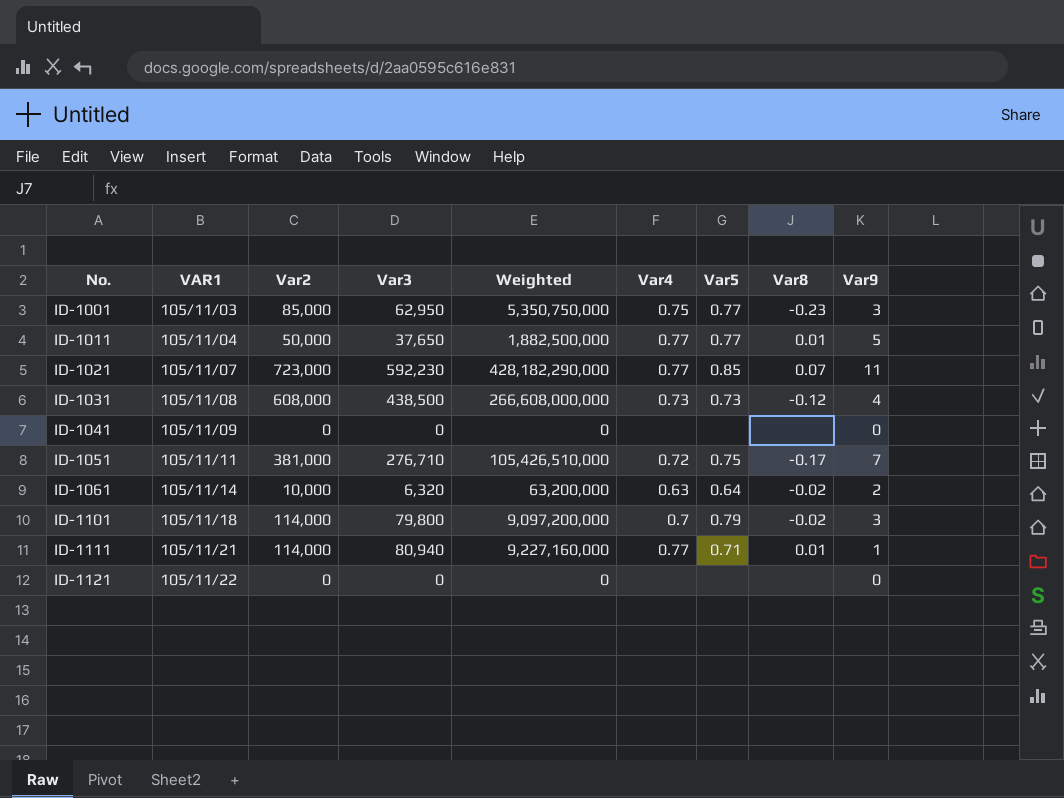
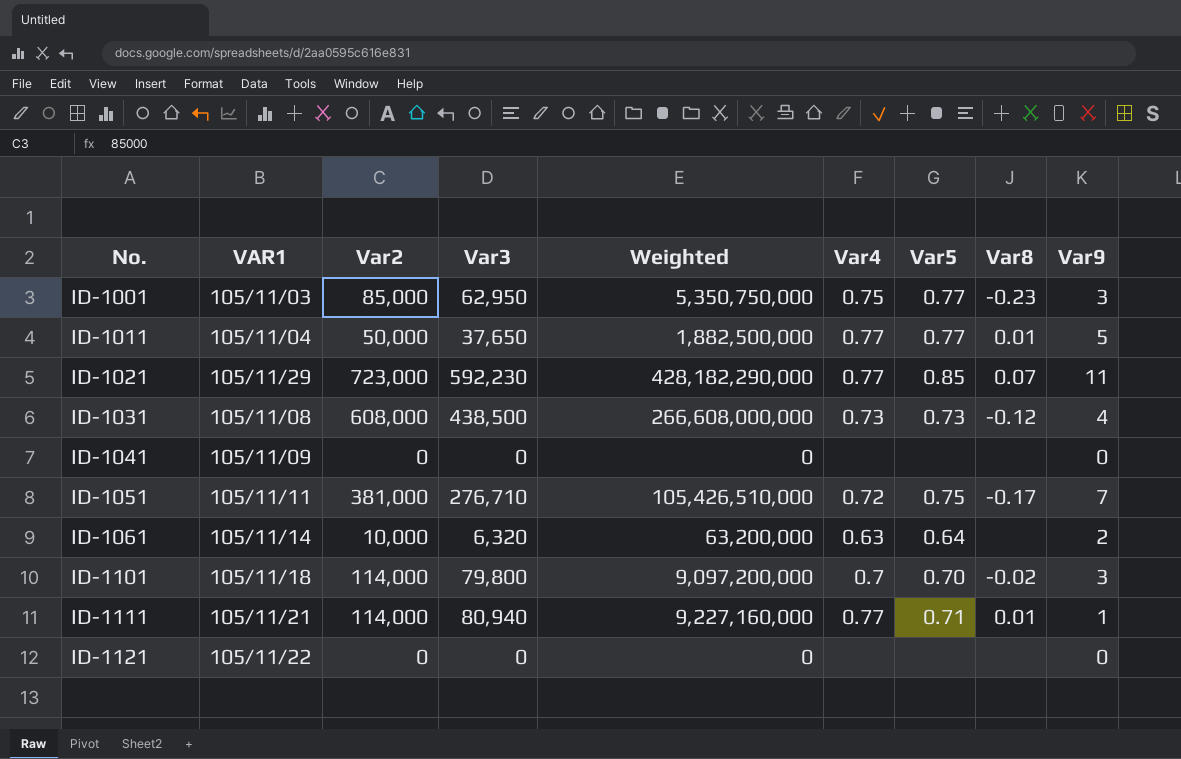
ID-1021 | VAR1: 105/11/07 -> 105/11/29
ID-1061 | Var8: -0.02 -> none
ID-1101 | Var5: 0.79 -> 0.70

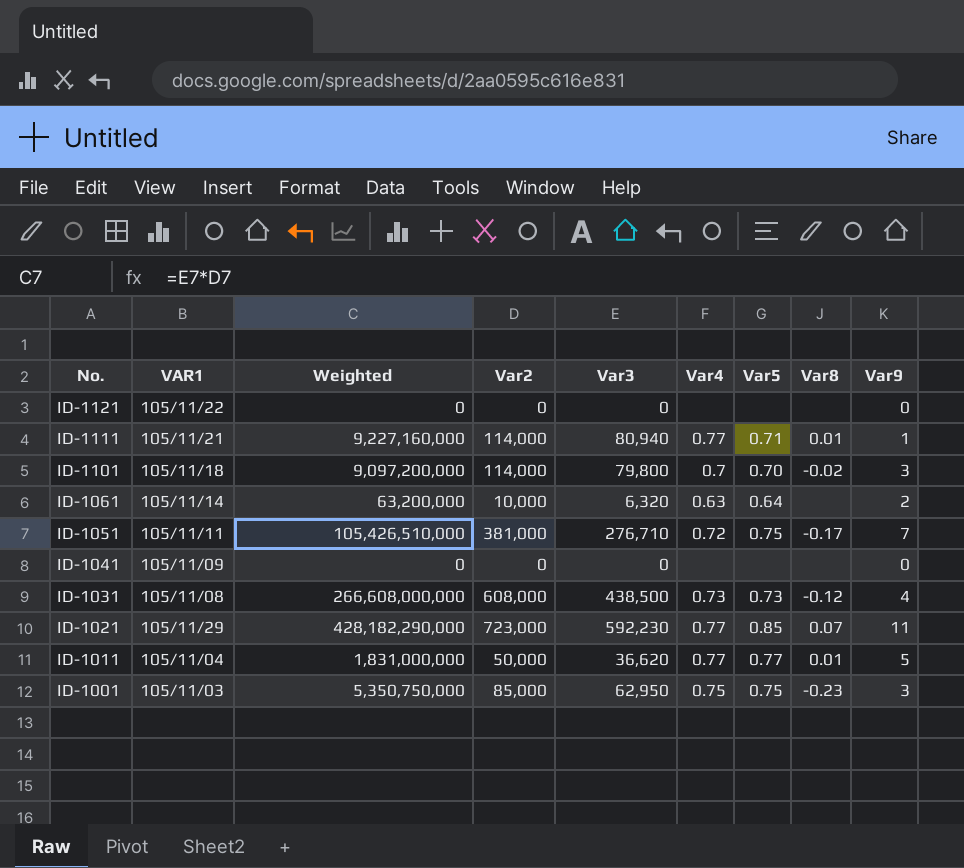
row order: No. ascending -> No. descending
column Weighted | position: 5 -> 3
ID-1011 | Weighted: 1,882,500,000 -> 1,831,000,000
ID-1011 | Var3: 37,650 -> 36,620
ID-1001 | Var5: 0.77 -> 0.75

